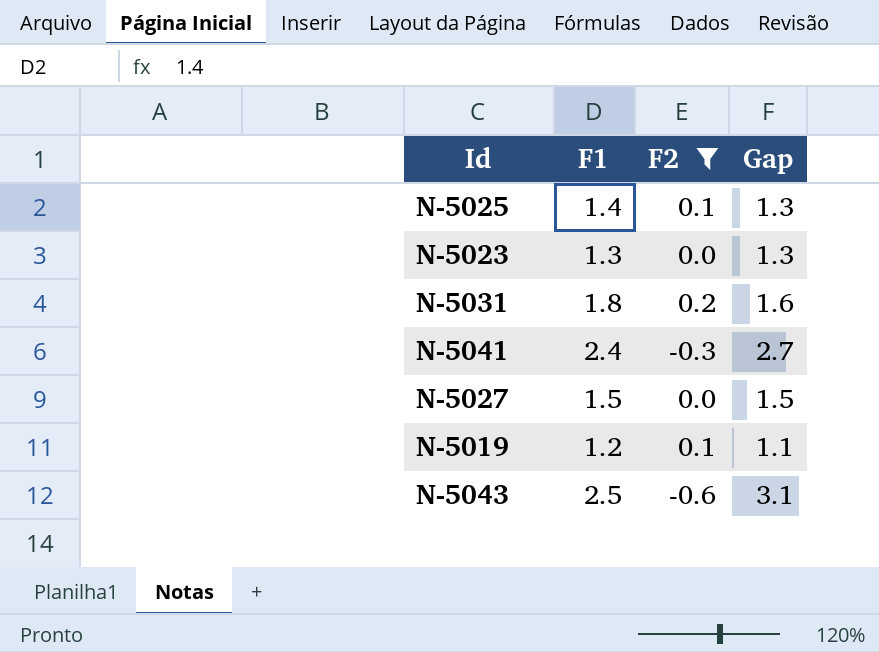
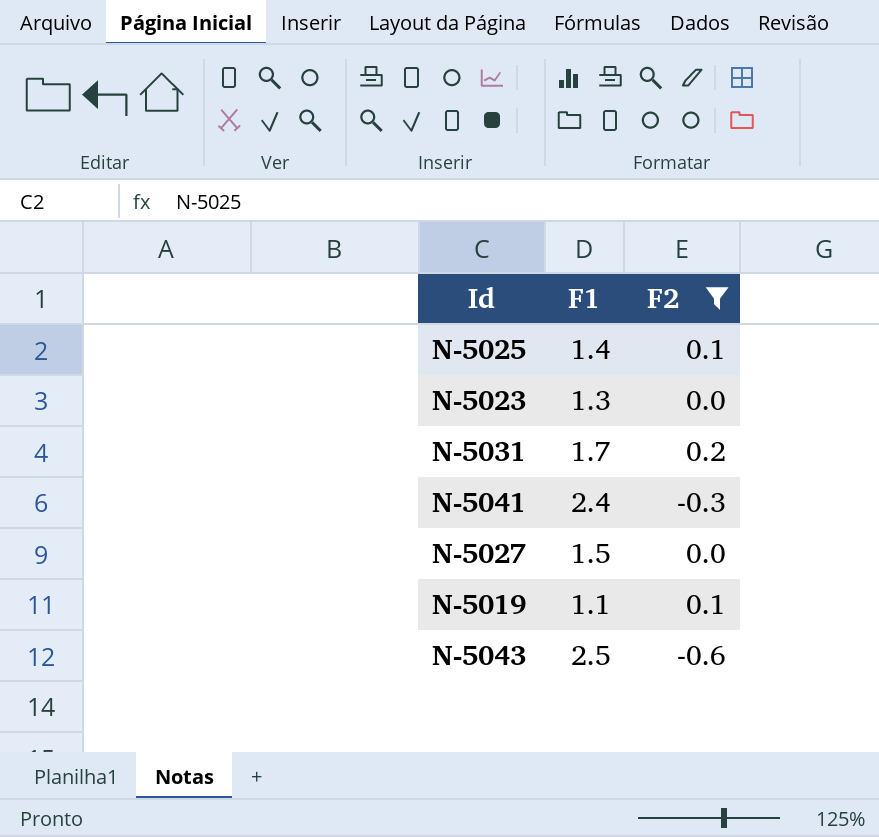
column Gap | formula: [F1] - [F2] -> none
N-5031 | F1: 1.8 -> 1.7
N-5019 | F1: 1.2 -> 1.1

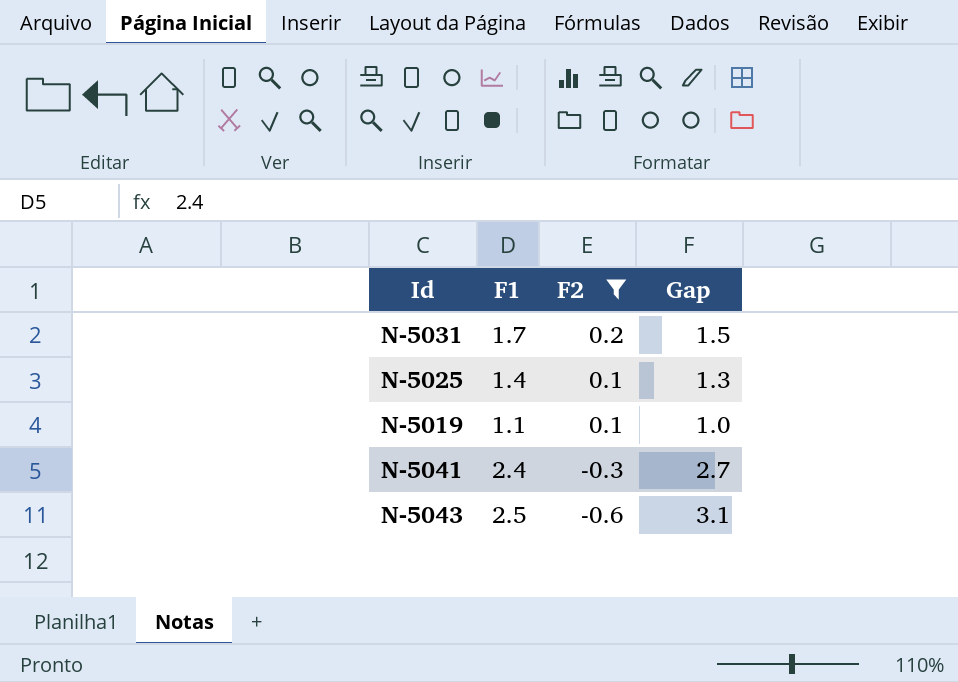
row order: none -> F2 descending
column Gap | formula: none -> [F1] - [F2]
row N-5023: 1.3 | 0.0 -> none
row N-5027: 1.5 | 0.0 -> none

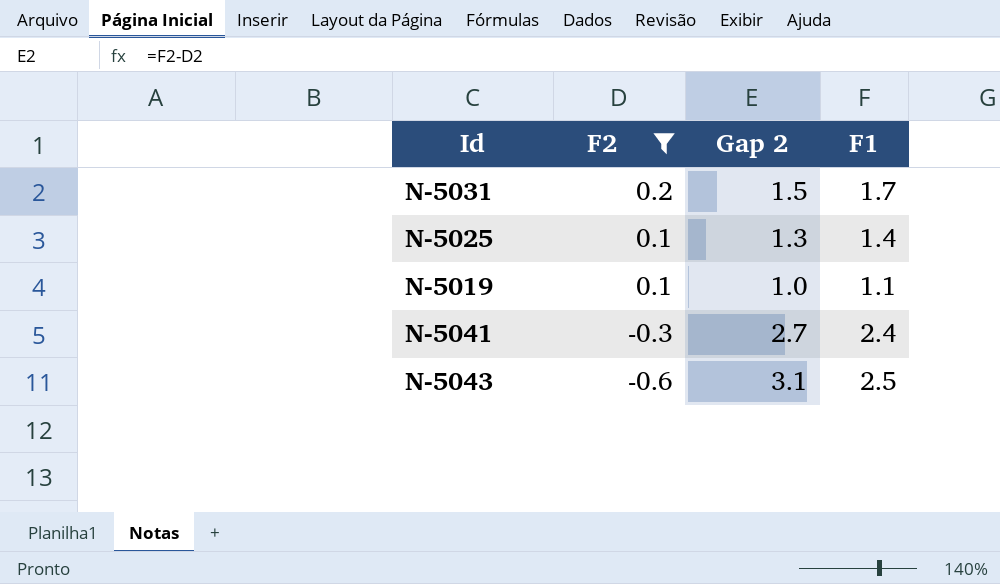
column name: Gap -> Gap 2
column F1 | position: 2 -> 4

